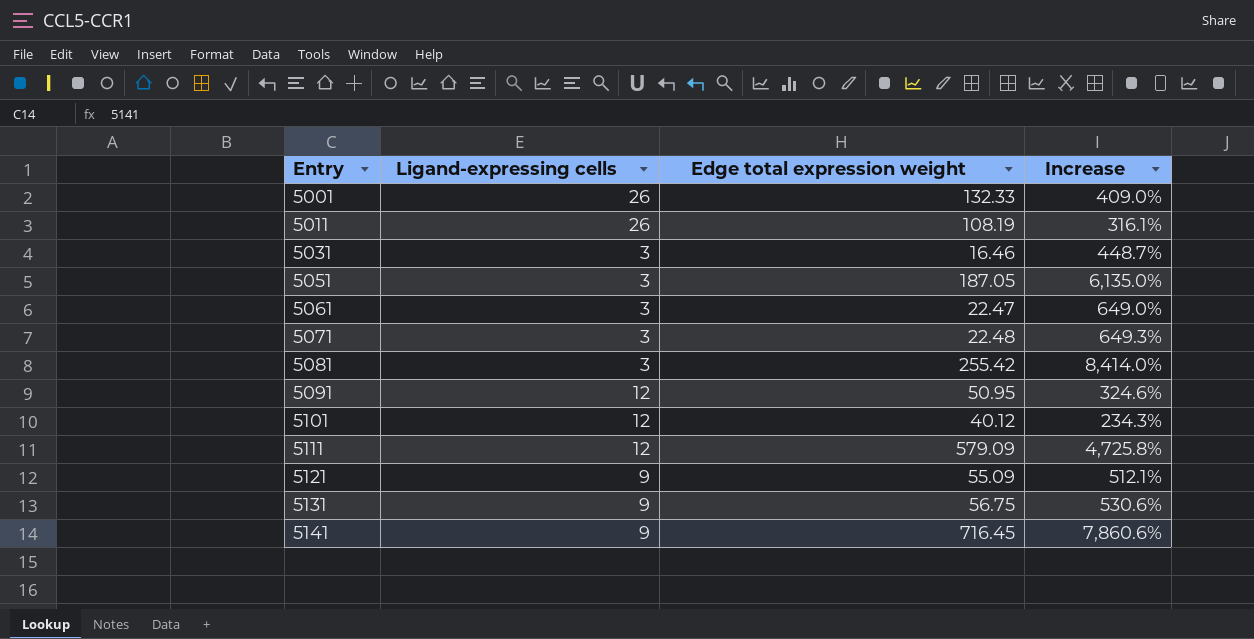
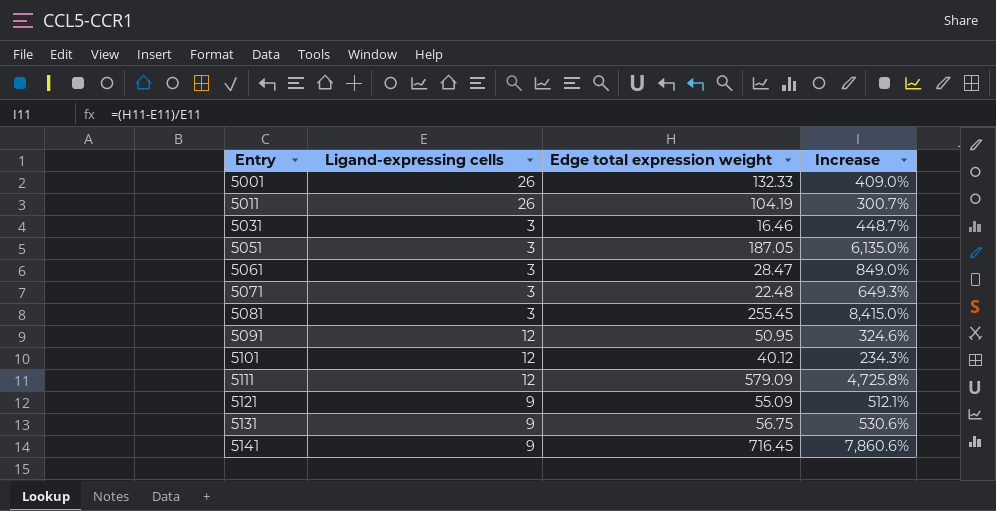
5011 | Edge total expression weight: 108.19 -> 104.19
5011 | Increase: 316.1% -> 300.7%
5061 | Edge total expression weight: 22.47 -> 28.47
5061 | Increase: 649.0% -> 849.0%
5081 | Edge total expression weight: 255.42 -> 255.45
5081 | Increase: 8,414.0% -> 8,415.0%

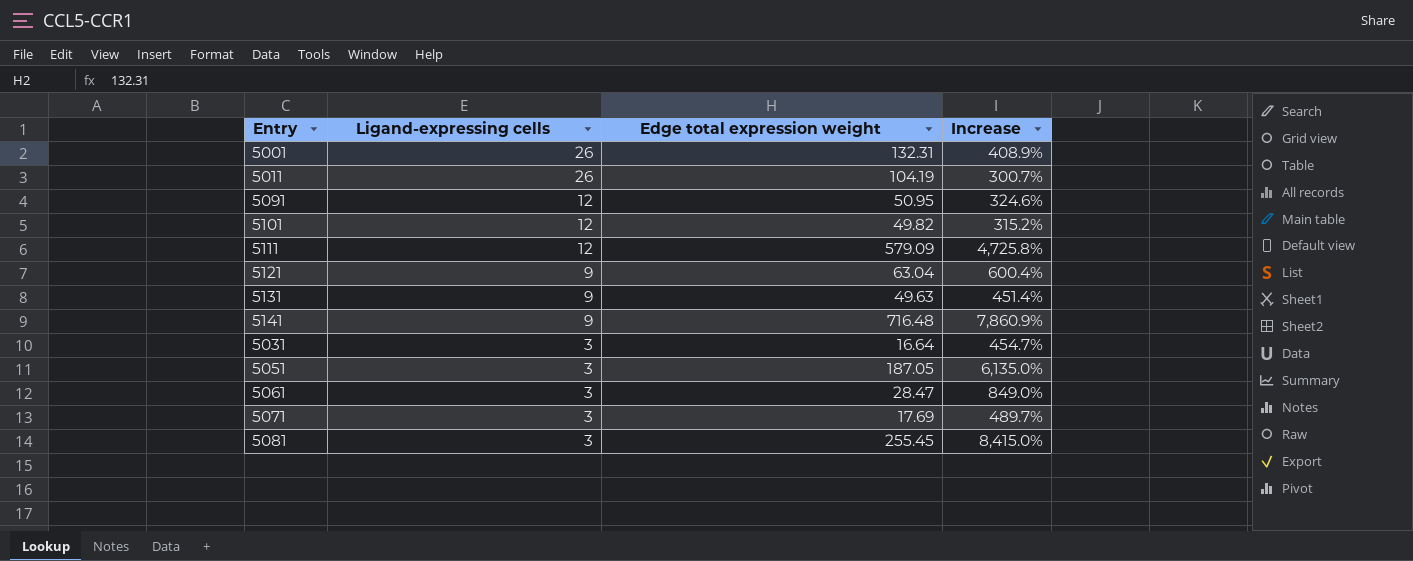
row order: Entry ascending -> Ligand-expressing cells descending
5001 | Edge total expression weight: 132.33 -> 132.31
5001 | Increase: 409.0% -> 408.9%
5101 | Edge total expression weight: 40.12 -> 49.82
5101 | Increase: 234.3% -> 315.2%
5121 | Edge total expression weight: 55.09 -> 63.04
5121 | Increase: 512.1% -> 600.4%
5131 | Edge total expression weight: 56.75 -> 49.63
5131 | Increase: 530.6% -> 451.4%
5141 | Edge total expression weight: 716.45 -> 716.48
5141 | Increase: 7,860.6% -> 7,860.9%
5031 | Edge total expression weight: 16.46 -> 16.64
5031 | Increase: 448.7% -> 454.7%
5071 | Edge total expression weight: 22.48 -> 17.69
5071 | Increase: 649.3% -> 489.7%

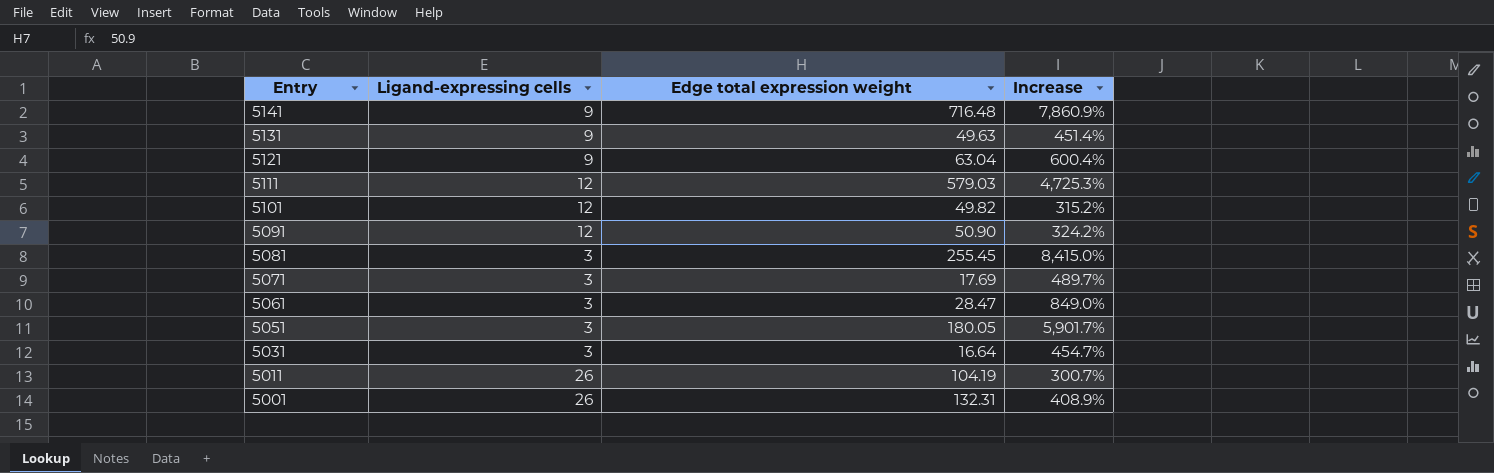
row order: Ligand-expressing cells descending -> Entry descending
5111 | Edge total expression weight: 579.09 -> 579.03
5111 | Increase: 4,725.8% -> 4,725.3%
5091 | Edge total expression weight: 50.95 -> 50.90
5091 | Increase: 324.6% -> 324.2%
5051 | Edge total expression weight: 187.05 -> 180.05
5051 | Increase: 6,135.0% -> 5,901.7%

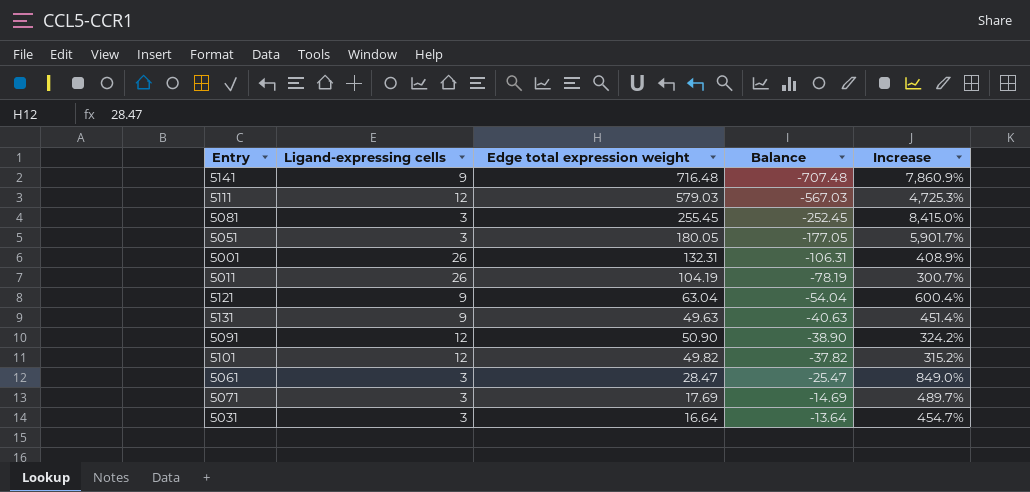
row order: Entry descending -> Balance ascending
column Balance | formula: none -> [Ligand-expressing cells] - [Edge total expression weight]

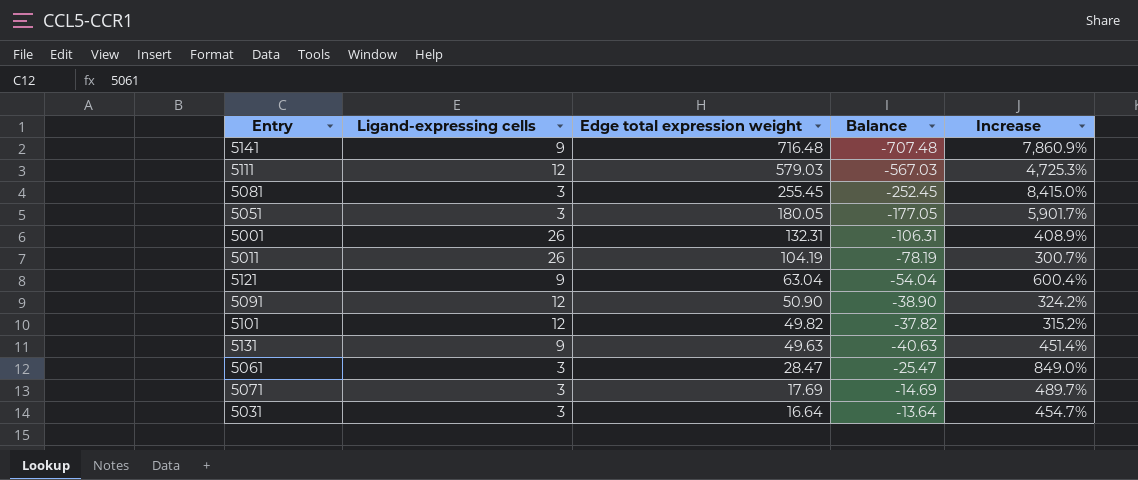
row order: Balance ascending -> Edge total expression weight descending

